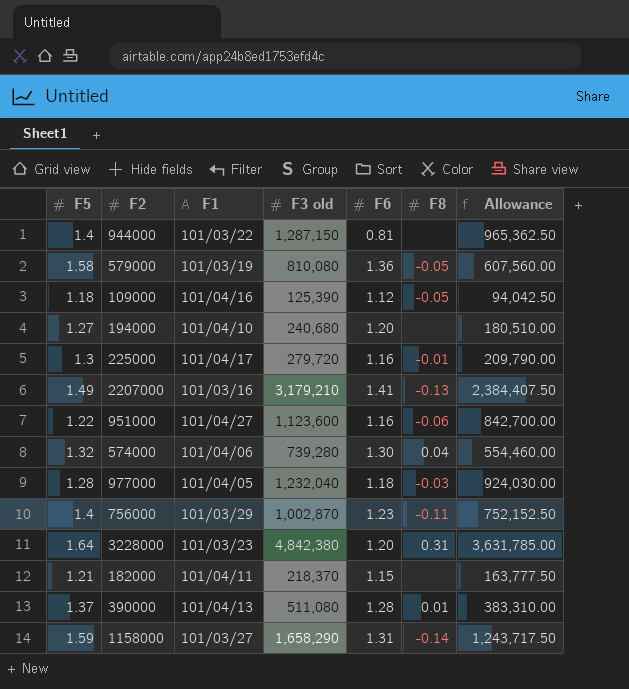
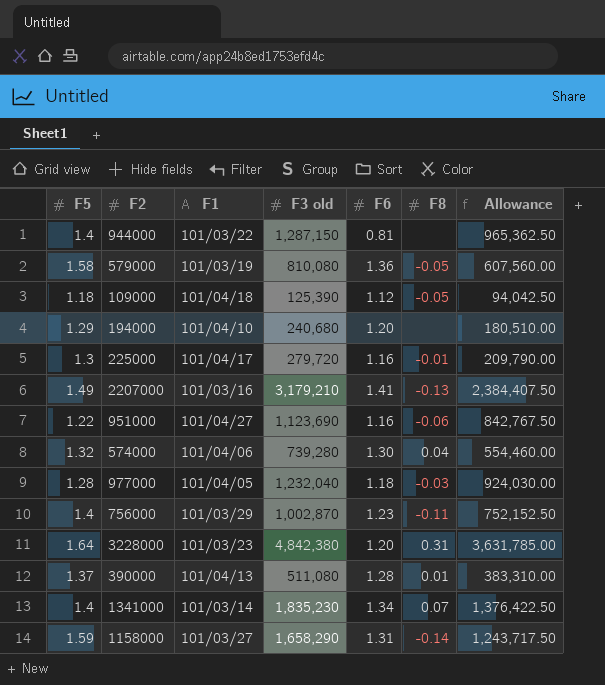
row 182000: 1.21 | 101/04/11 | 218,370 | 1.15 | none | 163,777.50 -> none
109000 | F1: 101/04/16 -> 101/04/18
194000 | F5: 1.27 -> 1.29
951000 | F3 old: 1,123,600 -> 1,123,690
951000 | Allowance: 842,700.00 -> 842,767.50
row 1341000: none -> 1.4 | 101/03/14 | 1,835,230 | 1.34 | 0.07 | 1,376,422.50

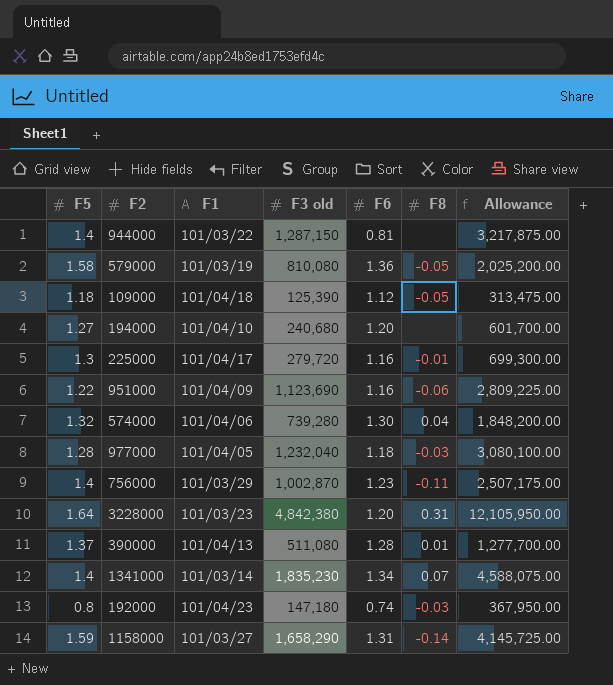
column Allowance | formula: [F3 old] * 0.75 -> [F3 old] * 2.5
row 2207000: 1.49 | 101/03/16 | 3,179,210 | 1.41 | -0.13 | 2,384,407.50 -> none
194000 | F5: 1.29 -> 1.27
951000 | F1: 101/04/27 -> 101/04/09
row 192000: none -> 0.8 | 101/04/23 | 147,180 | 0.74 | -0.03 | 367,950.00

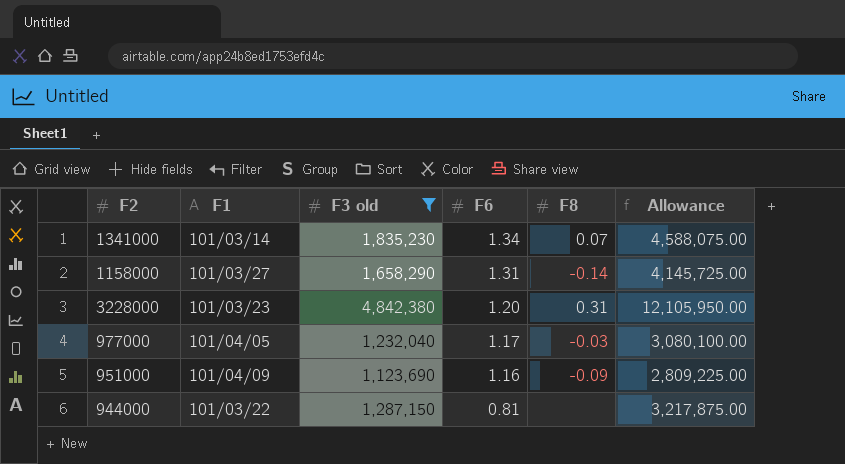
filter: none -> F3 old >= 1,123,690
row order: none -> F6 descending
column F5 | position: 1 -> none
977000 | F6: 1.18 -> 1.17
951000 | F8: -0.06 -> -0.09

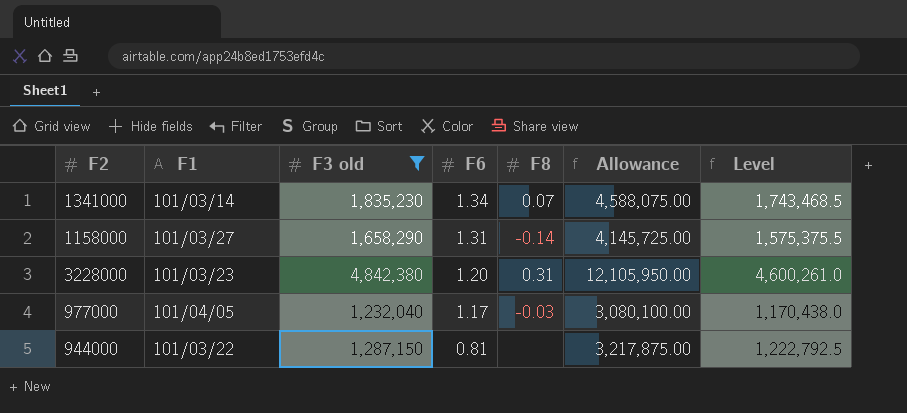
column Level | formula: none -> [F3 old] * 0.95
row 951000: 101/04/09 | 1,123,690 | 1.16 | -0.09 | 2,809,225.00 -> none

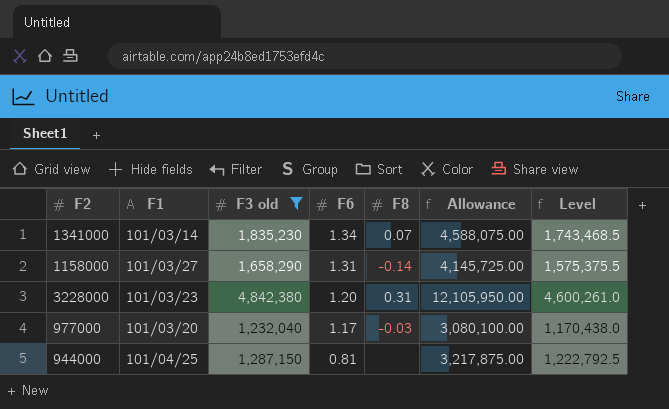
977000 | F1: 101/04/05 -> 101/03/20
944000 | F1: 101/03/22 -> 101/04/25

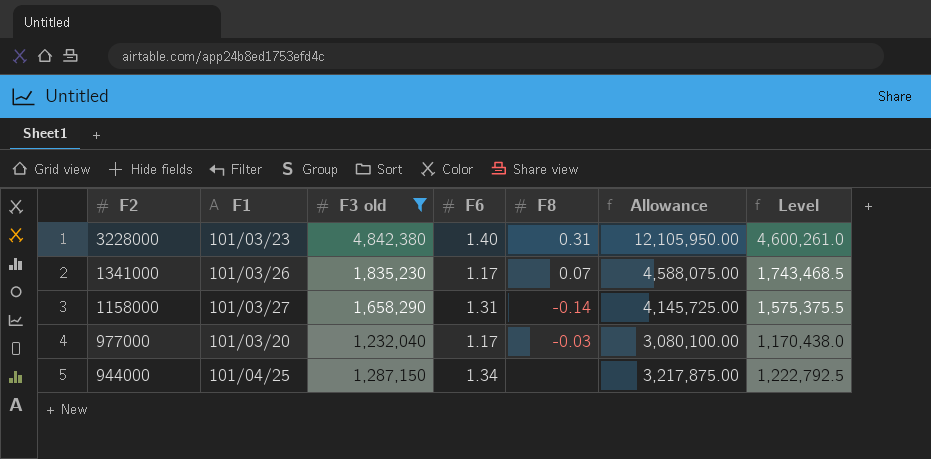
row order: F6 descending -> F2 descending
3228000 | F6: 1.20 -> 1.40
1341000 | F1: 101/03/14 -> 101/03/26
1341000 | F6: 1.34 -> 1.17
944000 | F6: 0.81 -> 1.34

